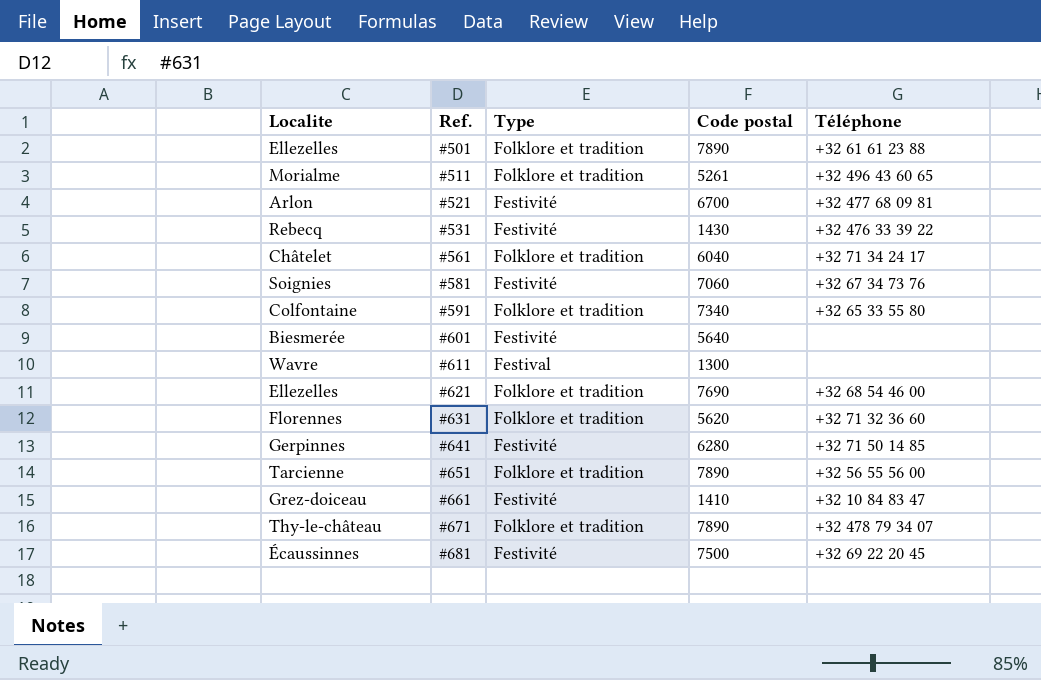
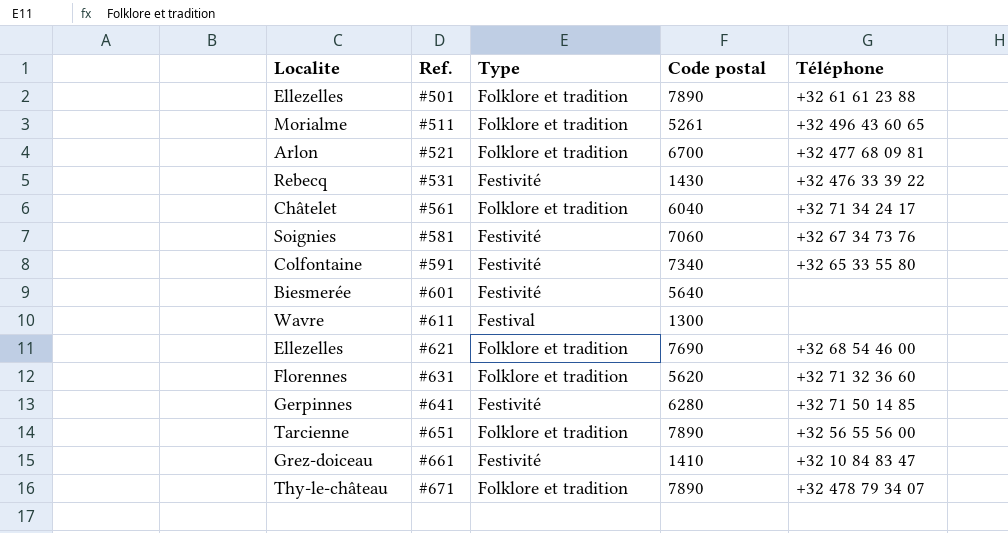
row #681: Écaussinnes | Festivité | 7500 | +32 69 22 20 45 -> none
#521 | Type: Festivité -> Folklore et tradition
#591 | Type: Folklore et tradition -> Festivité

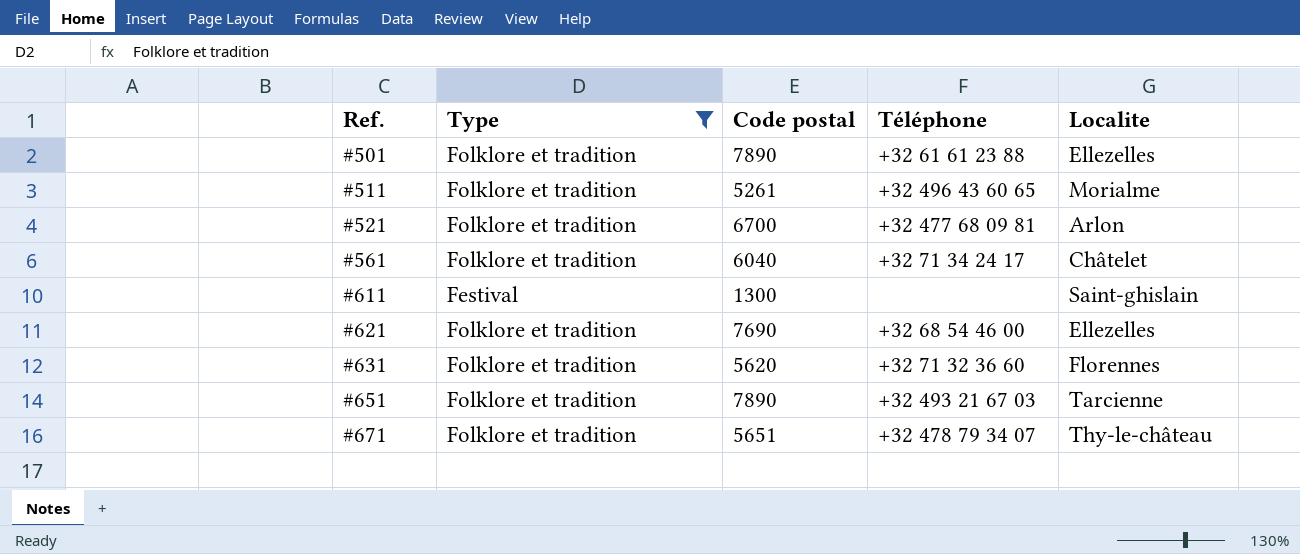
filter: none -> Type != Festivité
column Localite | position: 1 -> 5
#611 | Localite: Wavre -> Saint-ghislain
#651 | Téléphone: +32 56 55 56 00 -> +32 493 21 67 03
#671 | Code postal: 7890 -> 5651

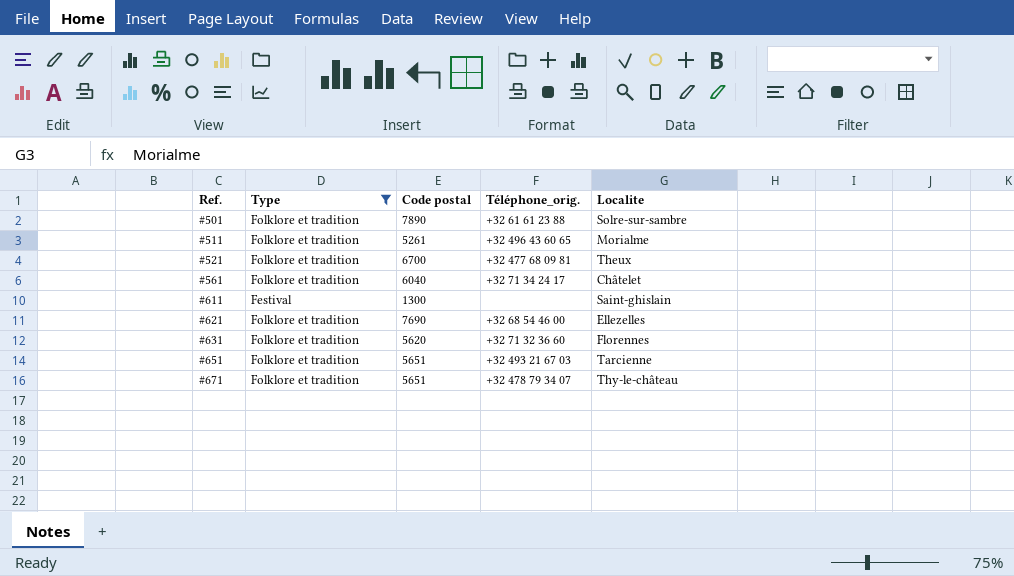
column name: Téléphone -> Téléphone_orig.
#501 | Localite: Ellezelles -> Solre-sur-sambre
#521 | Localite: Arlon -> Theux
#651 | Code postal: 7890 -> 5651

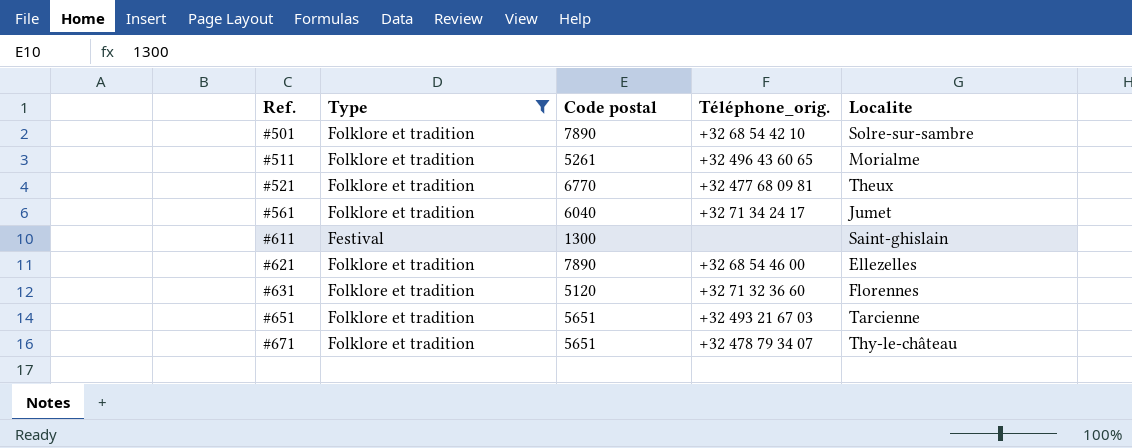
#501 | Téléphone_orig.: +32 61 61 23 88 -> +32 68 54 42 10
#521 | Code postal: 6700 -> 6770
#561 | Localite: Châtelet -> Jumet
#621 | Code postal: 7690 -> 7890
#631 | Code postal: 5620 -> 5120

